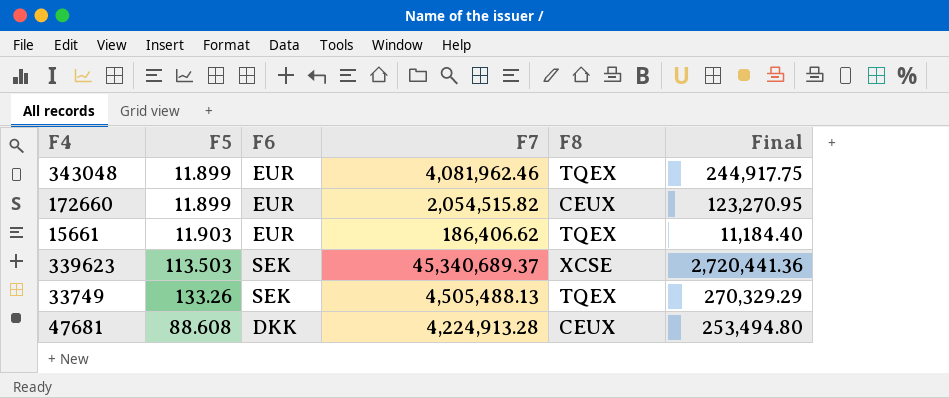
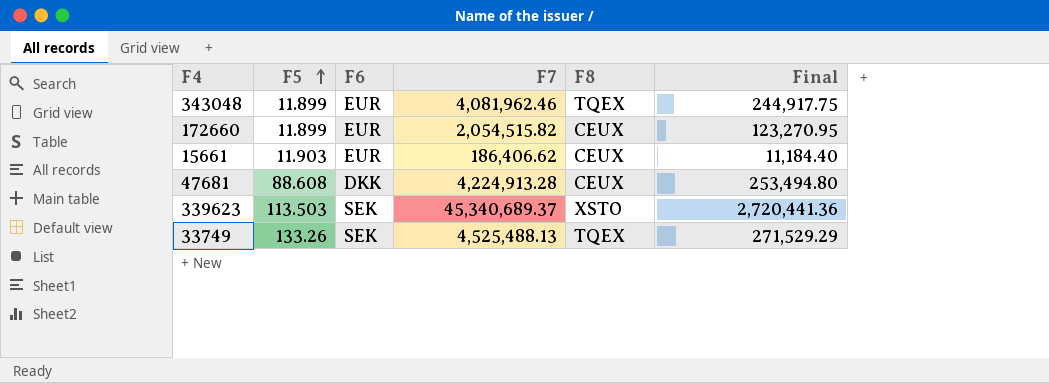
row order: none -> F5 ascending
15661 | F8: TQEX -> CEUX
339623 | F8: XCSE -> XSTO
33749 | F7: 4,505,488.13 -> 4,525,488.13
33749 | Final: 270,329.29 -> 271,529.29

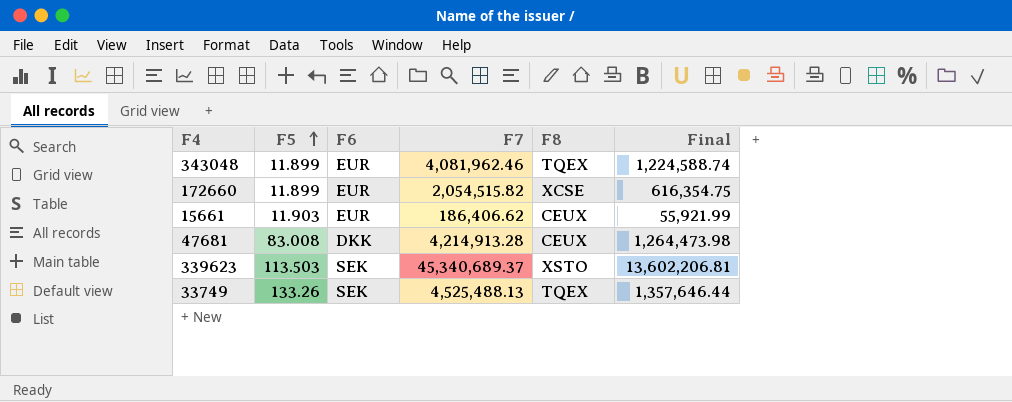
column Final | formula: [F7] * 0.06 -> [F7] * 0.3
172660 | F8: CEUX -> XCSE
47681 | F5: 88.608 -> 83.008
47681 | F7: 4,224,913.28 -> 4,214,913.28

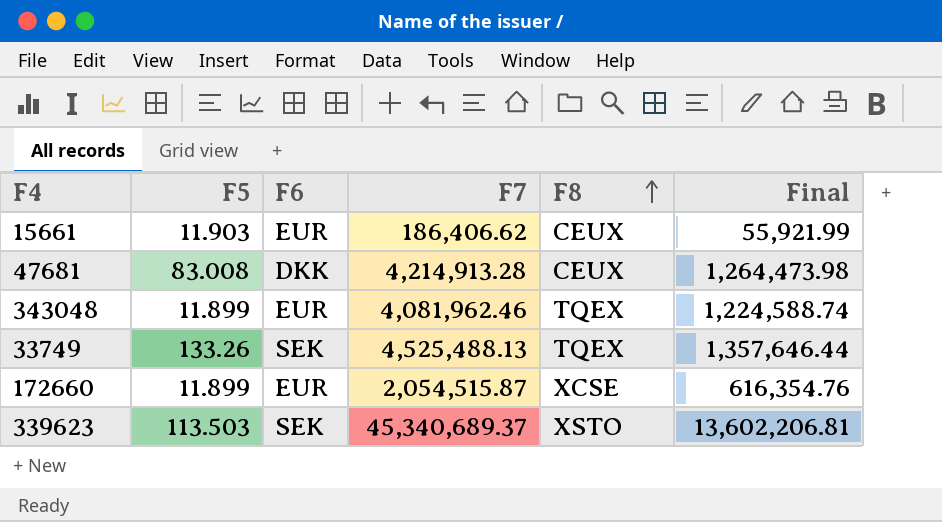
row order: F5 ascending -> F8 ascending
172660 | F7: 2,054,515.82 -> 2,054,515.87
172660 | Final: 616,354.75 -> 616,354.76

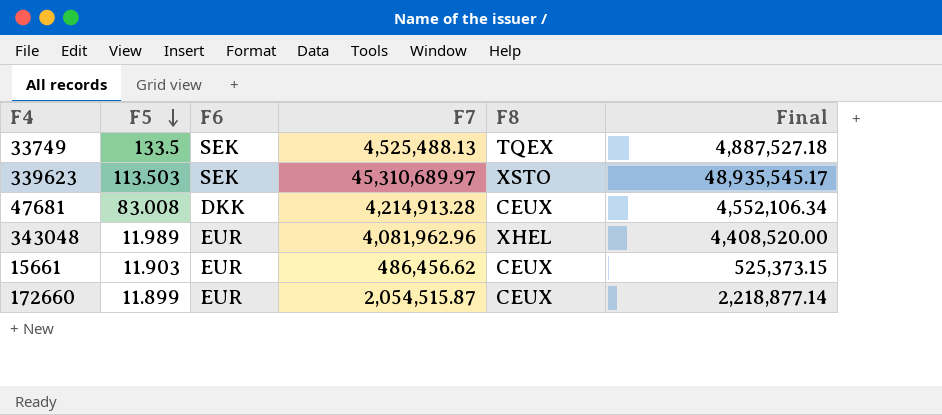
row order: F8 ascending -> F5 descending
column Final | formula: [F7] * 0.3 -> [F7] * 1.08
33749 | F5: 133.26 -> 133.5
339623 | F7: 45,340,689.37 -> 45,310,689.97
343048 | F5: 11.899 -> 11.989
343048 | F7: 4,081,962.46 -> 4,081,962.96
343048 | F8: TQEX -> XHEL
15661 | F7: 186,406.62 -> 486,456.62
172660 | F8: XCSE -> CEUX

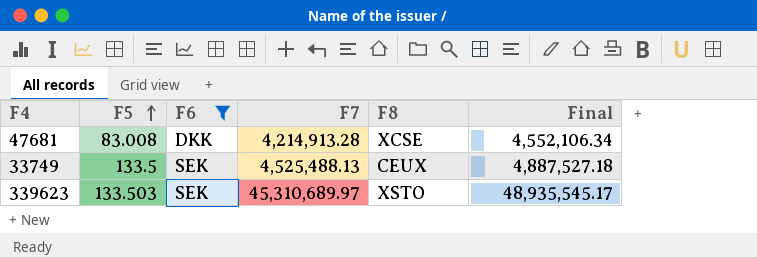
filter: none -> F6 != EUR
row order: F5 descending -> F5 ascending
47681 | F8: CEUX -> XCSE
33749 | F8: TQEX -> CEUX
339623 | F5: 113.503 -> 133.503

